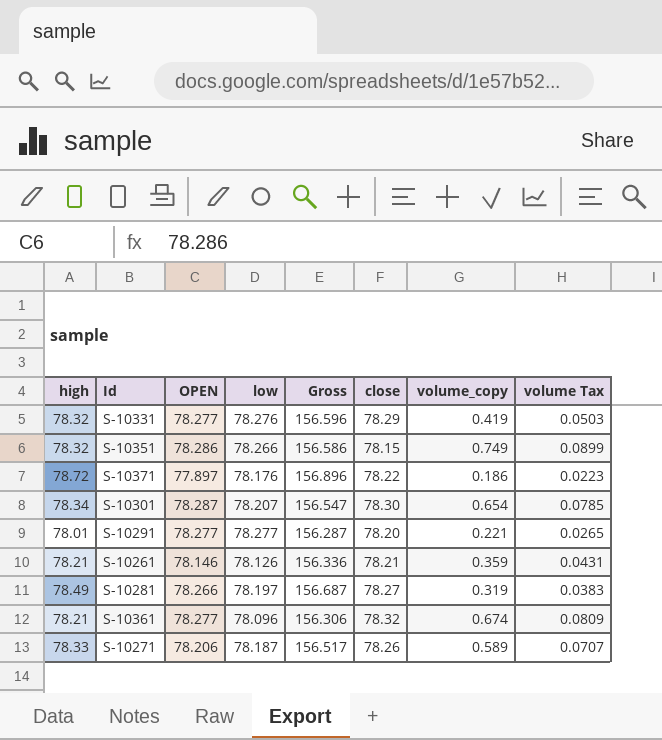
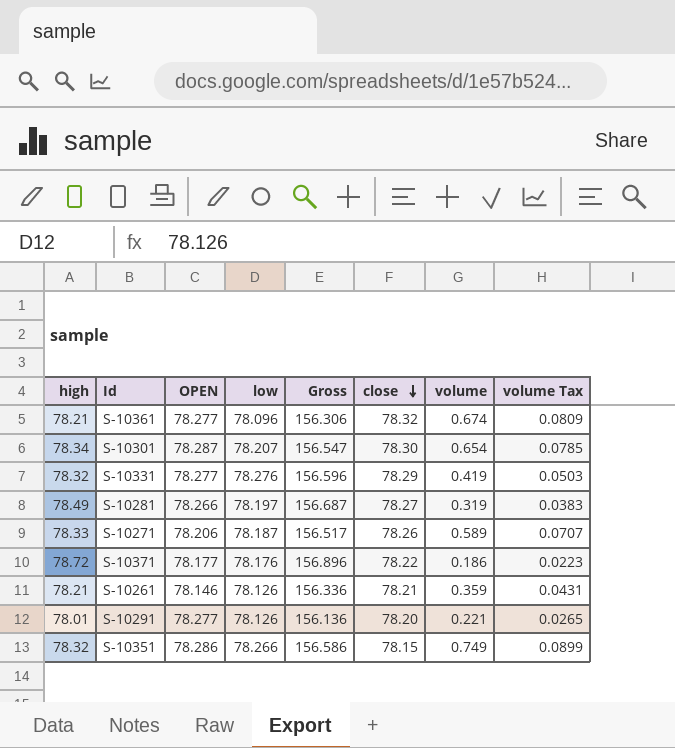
row order: none -> close descending
column name: volume_copy -> volume
S-10371 | OPEN: 77.897 -> 78.177
S-10291 | low: 78.277 -> 78.126
S-10291 | Gross: 156.287 -> 156.136

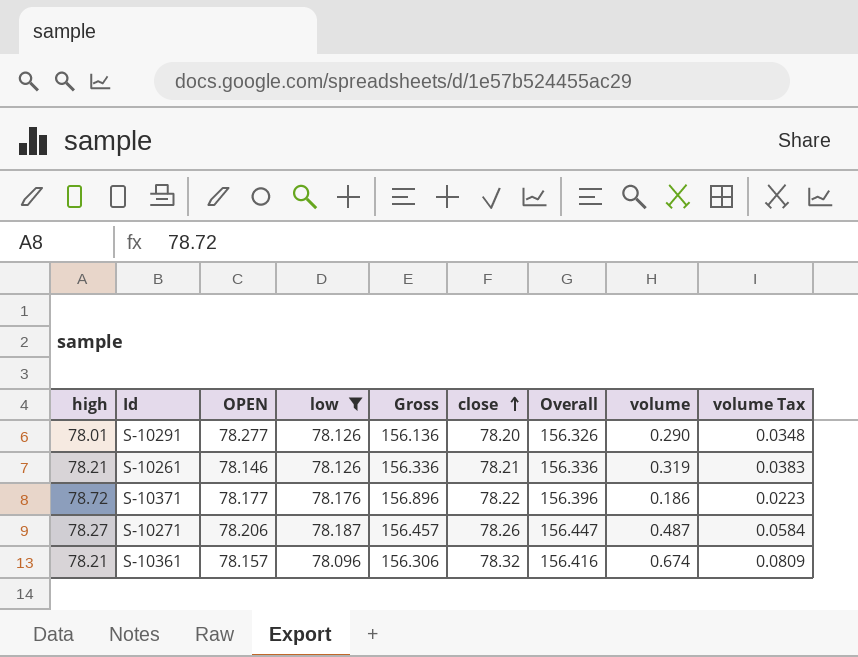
filter: none -> low <= 78.187
row order: close descending -> close ascending
column Overall | formula: none -> [low] + [close]
S-10291 | volume: 0.221 -> 0.290
S-10291 | volume Tax: 0.0265 -> 0.0348
S-10261 | volume: 0.359 -> 0.319
S-10261 | volume Tax: 0.0431 -> 0.0383
S-10271 | high: 78.33 -> 78.27
S-10271 | Gross: 156.517 -> 156.457
S-10271 | volume: 0.589 -> 0.487
S-10271 | volume Tax: 0.0707 -> 0.0584
S-10361 | OPEN: 78.277 -> 78.157

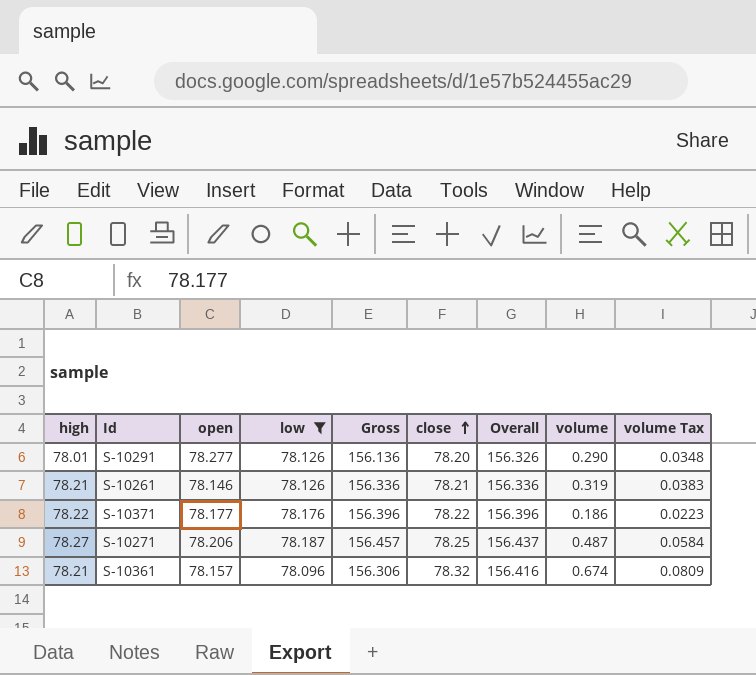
column name: OPEN -> open
S-10371 | high: 78.72 -> 78.22
S-10371 | Gross: 156.896 -> 156.396
S-10271 | close: 78.26 -> 78.25
S-10271 | Overall: 156.447 -> 156.437

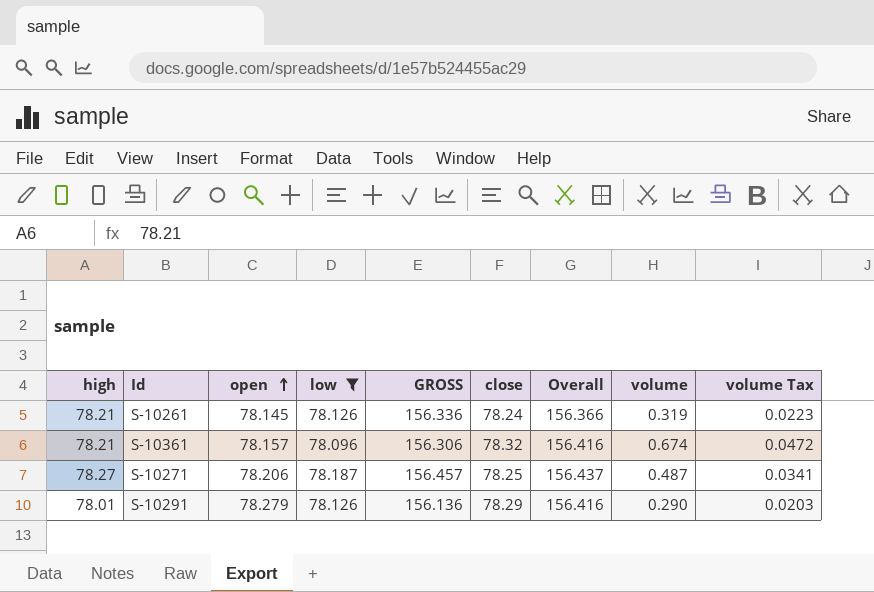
row order: close ascending -> open ascending
column name: Gross -> GROSS
column volume Tax | formula: [volume] * 0.12 -> [volume] * 0.07
row S-10371: 78.22 | 78.177 | 78.176 | 156.396 | 78.22 | 156.396 | 0.186 | 0.0223 -> none
S-10261 | open: 78.146 -> 78.145
S-10261 | close: 78.21 -> 78.24
S-10261 | Overall: 156.336 -> 156.366
S-10291 | open: 78.277 -> 78.279
S-10291 | close: 78.20 -> 78.29
S-10291 | Overall: 156.326 -> 156.416

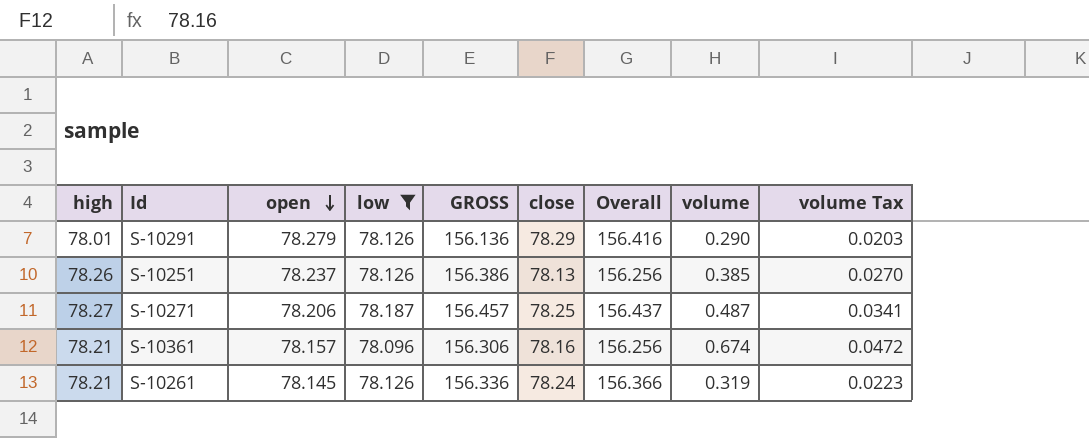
row order: open ascending -> open descending
row S-10251: none -> 78.26 | 78.237 | 78.126 | 156.386 | 78.13 | 156.256 | 0.385 | 0.0270
S-10361 | close: 78.32 -> 78.16
S-10361 | Overall: 156.416 -> 156.256

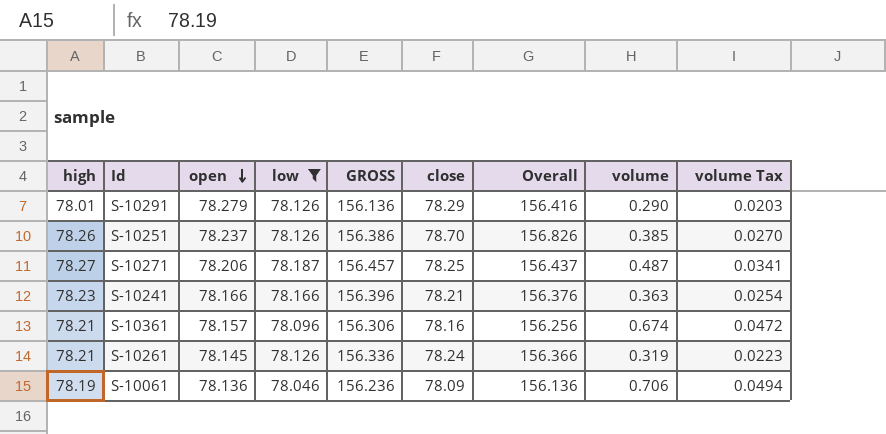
S-10251 | close: 78.13 -> 78.70
S-10251 | Overall: 156.256 -> 156.826
row S-10241: none -> 78.23 | 78.166 | 78.166 | 156.396 | 78.21 | 156.376 | 0.363 | 0.0254
row S-10061: none -> 78.19 | 78.136 | 78.046 | 156.236 | 78.09 | 156.136 | 0.706 | 0.0494

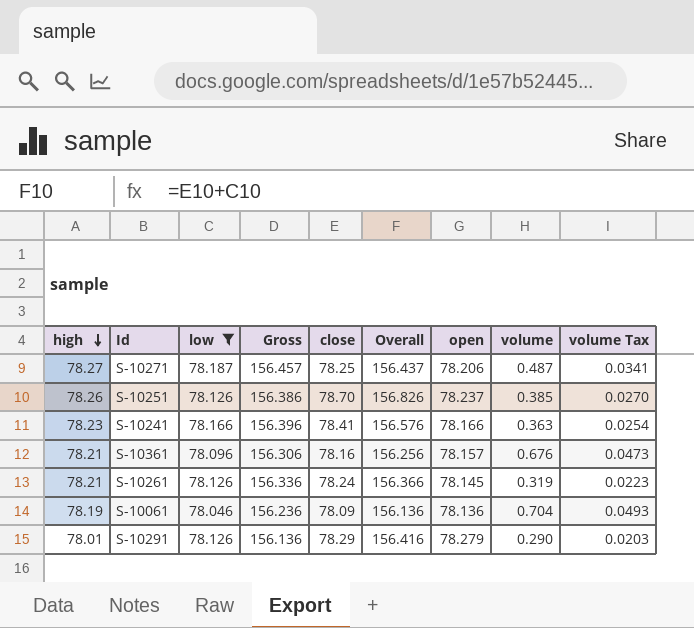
row order: open descending -> high descending
column name: GROSS -> Gross
column open | position: 3 -> 7
S-10241 | close: 78.21 -> 78.41
S-10241 | Overall: 156.376 -> 156.576
S-10361 | volume: 0.674 -> 0.676
S-10361 | volume Tax: 0.0472 -> 0.0473
S-10061 | volume: 0.706 -> 0.704
S-10061 | volume Tax: 0.0494 -> 0.0493

